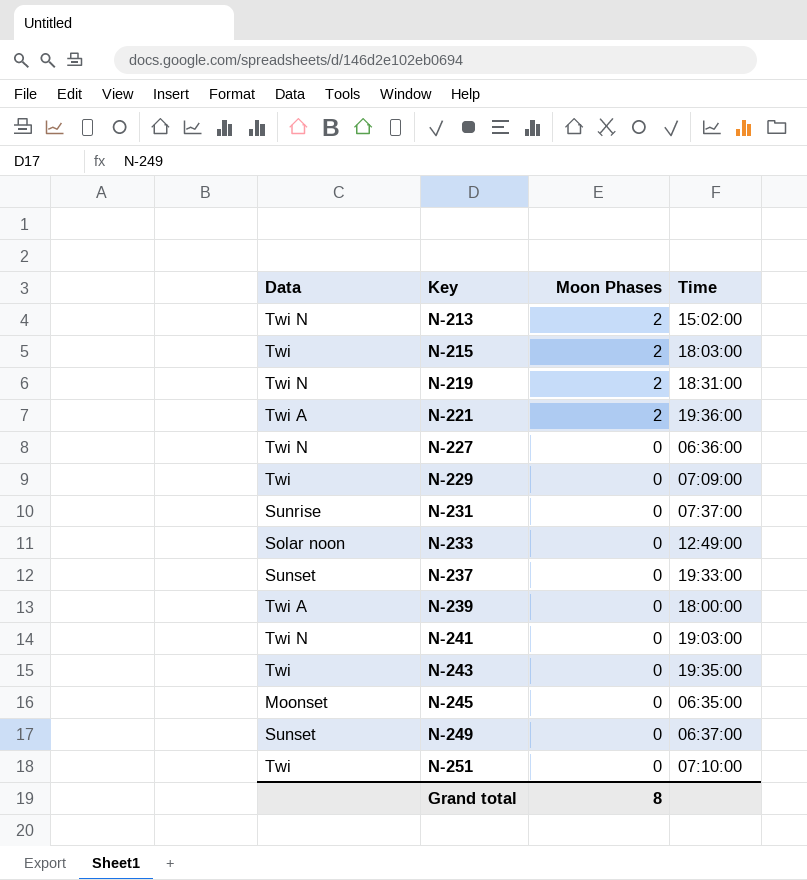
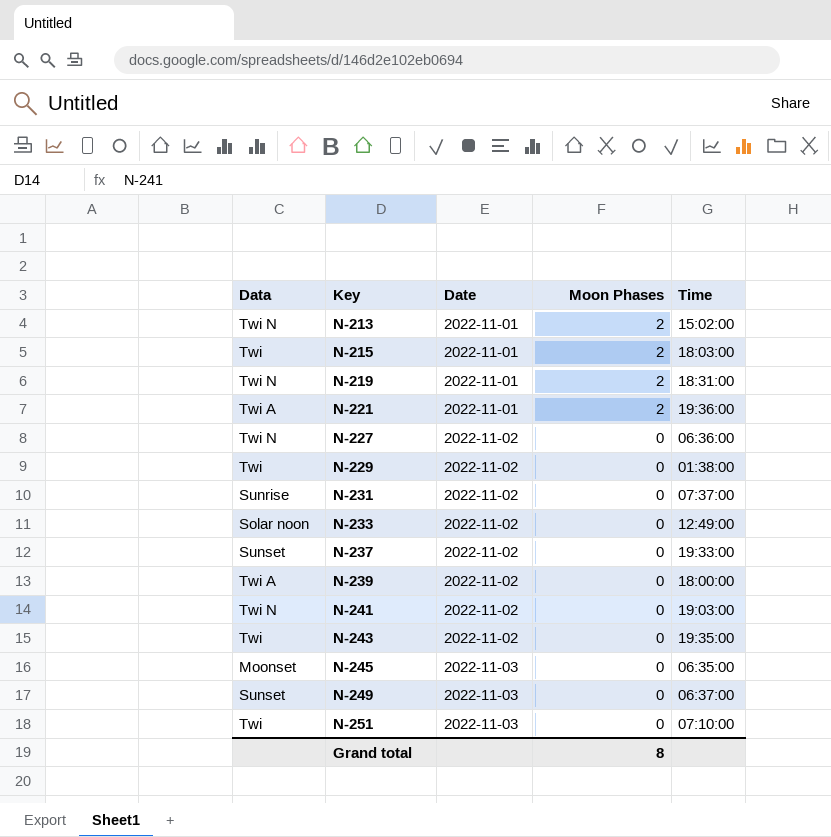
column Date | position: none -> 3
N-229 | Time: 07:09:00 -> 01:38:00

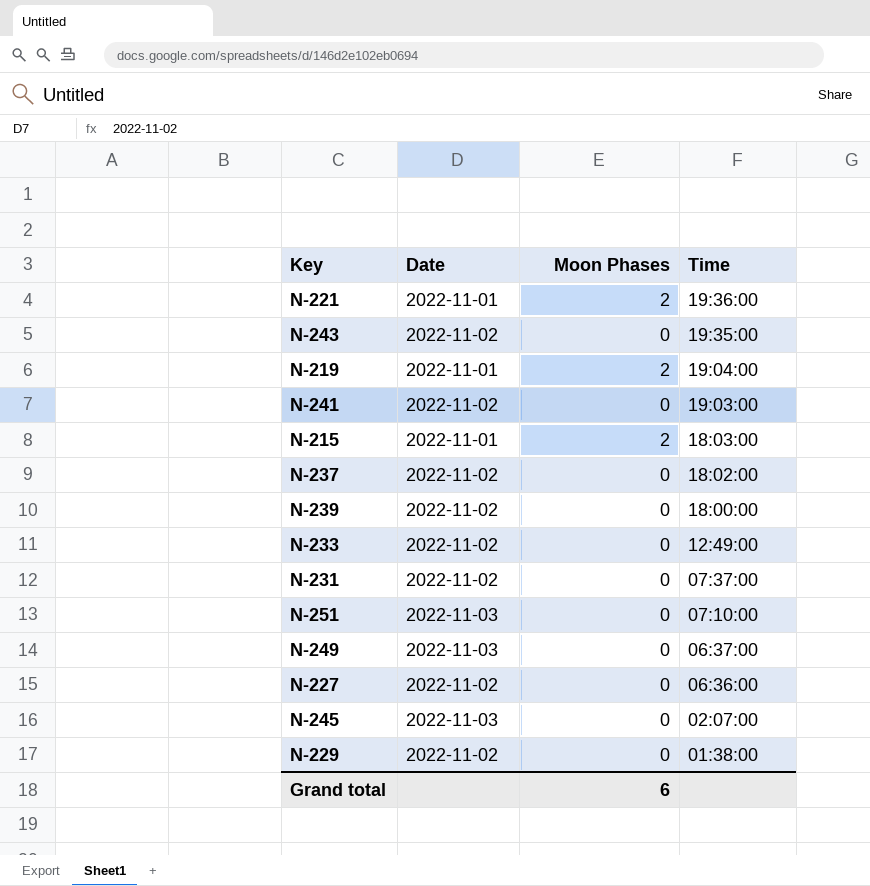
row order: Key ascending -> Time descending
column Data | position: 1 -> none
row N-213: Twi N | 2022-11-01 | 2 | 15:02:00 -> none
N-219 | Time: 18:31:00 -> 19:04:00
N-237 | Time: 19:33:00 -> 18:02:00
N-245 | Time: 06:35:00 -> 02:07:00
Grand total | Moon Phases: 8 -> 6

